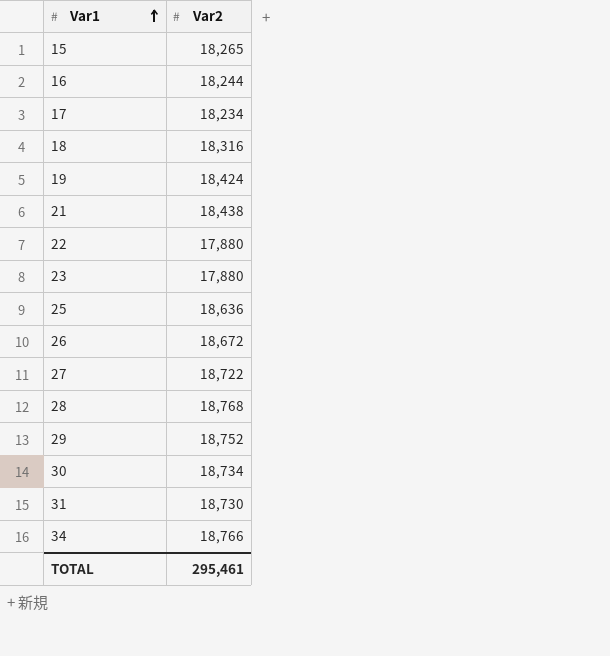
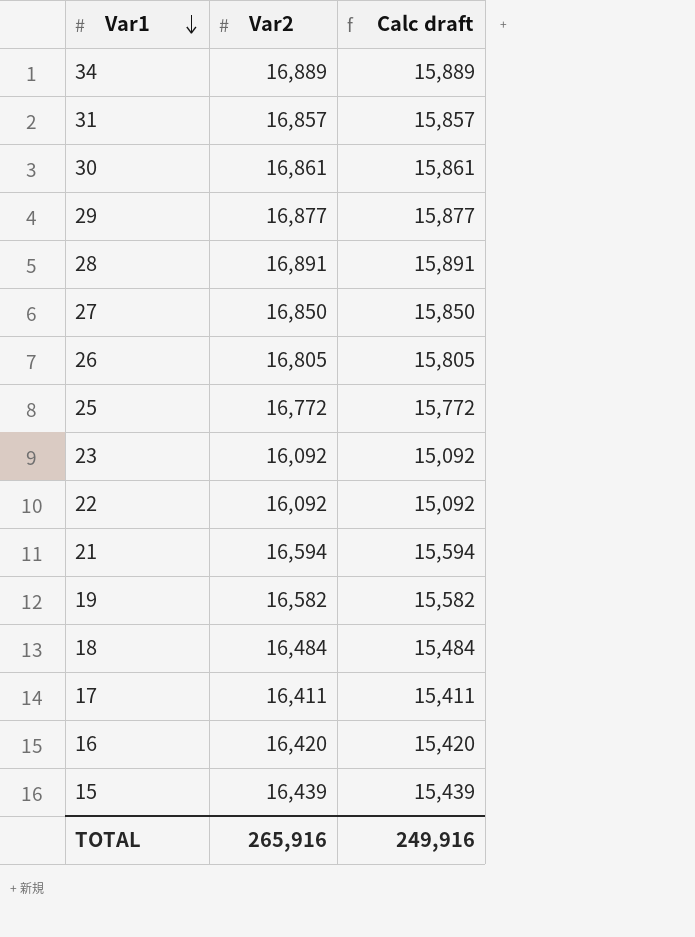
row order: Var1 ascending -> Var1 descending
column Calc draft | formula: none -> [Var2] - 1000
34 | Var2: 18,766 -> 16,889
31 | Var2: 18,730 -> 16,857
30 | Var2: 18,734 -> 16,861
29 | Var2: 18,752 -> 16,877
28 | Var2: 18,768 -> 16,891
27 | Var2: 18,722 -> 16,850
26 | Var2: 18,672 -> 16,805
25 | Var2: 18,636 -> 16,772
23 | Var2: 17,880 -> 16,092
22 | Var2: 17,880 -> 16,092
21 | Var2: 18,438 -> 16,594
19 | Var2: 18,424 -> 16,582
18 | Var2: 18,316 -> 16,484
17 | Var2: 18,234 -> 16,411
16 | Var2: 18,244 -> 16,420
15 | Var2: 18,265 -> 16,439
TOTAL | Var2: 295,461 -> 265,916

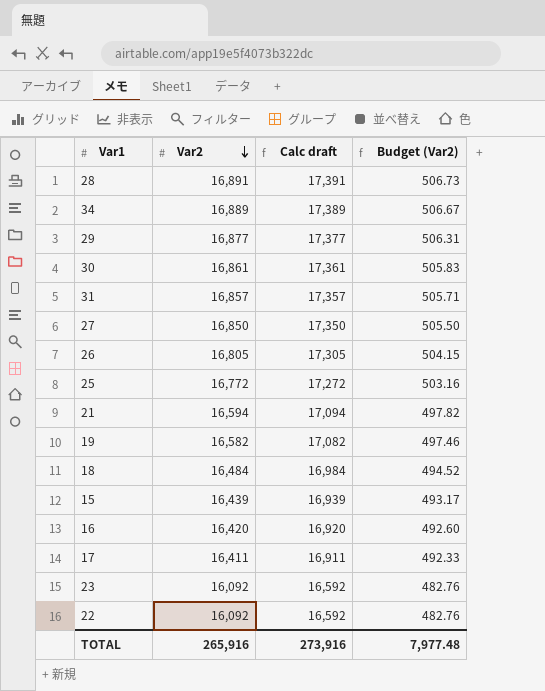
row order: Var1 descending -> Var2 descending
column Calc draft | formula: [Var2] - 1000 -> [Var2] + 500
column Budget (Var2) | formula: none -> [Var2] * 0.03
TOTAL | Calc draft: 249,916 -> 273,916

